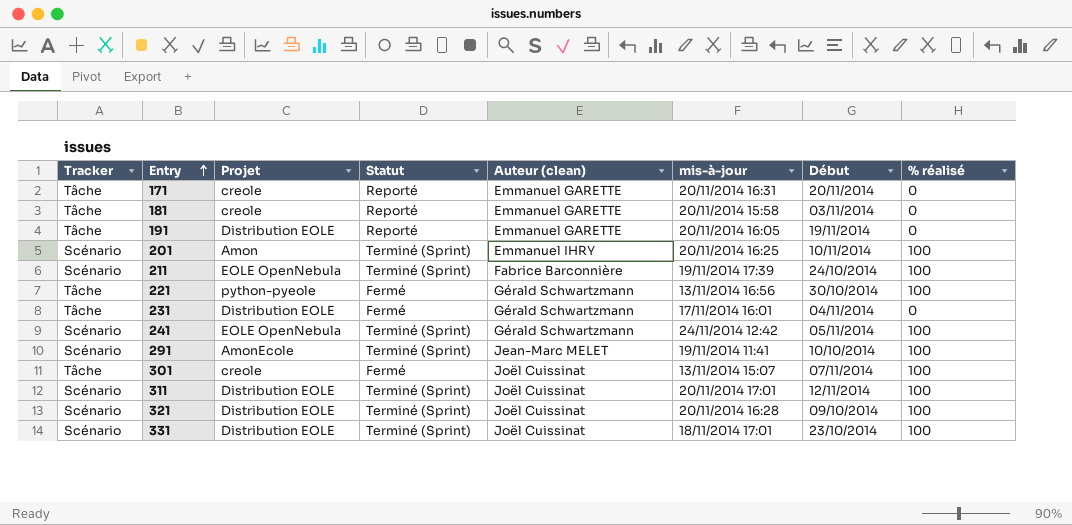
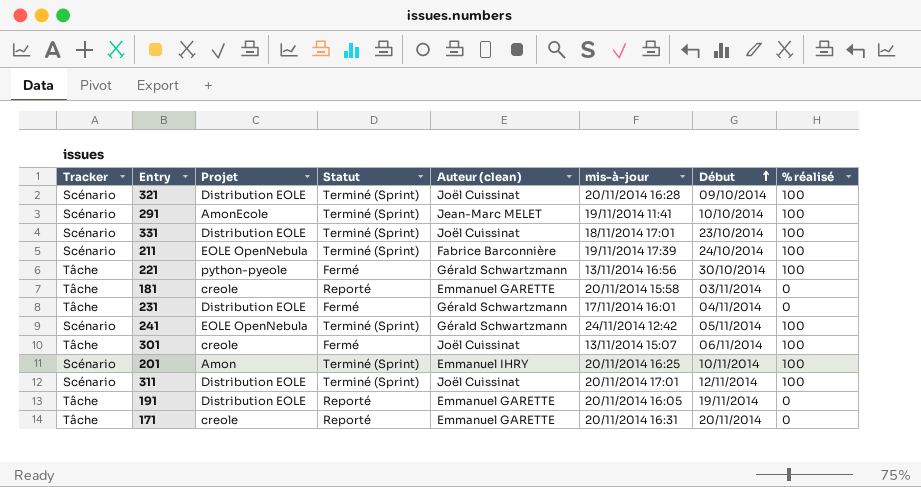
row order: Entry ascending -> Début ascending
301 | Début: 07/11/2014 -> 06/11/2014

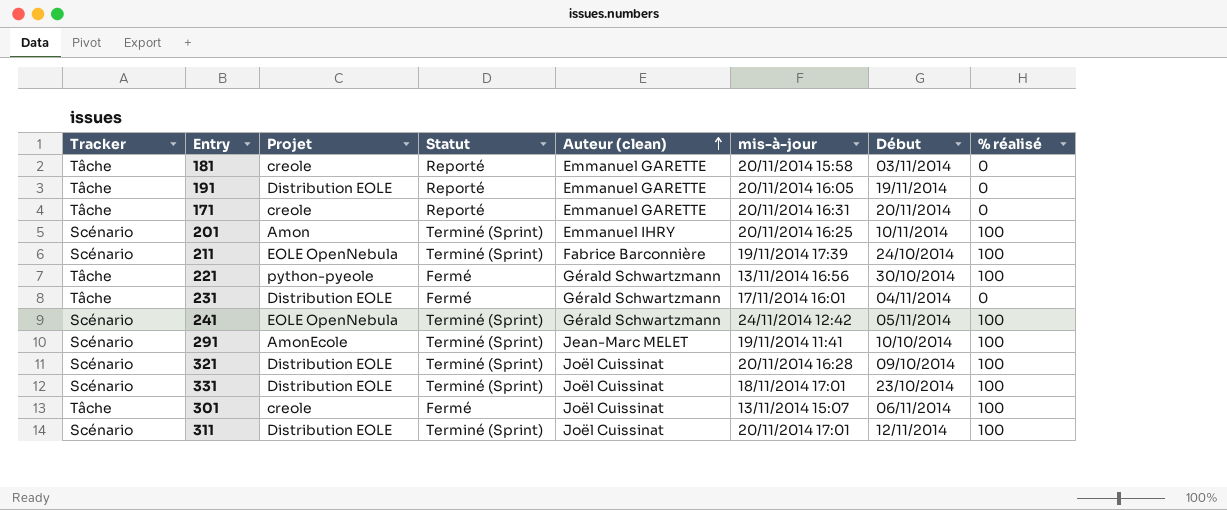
row order: Début ascending -> Auteur (clean) ascending

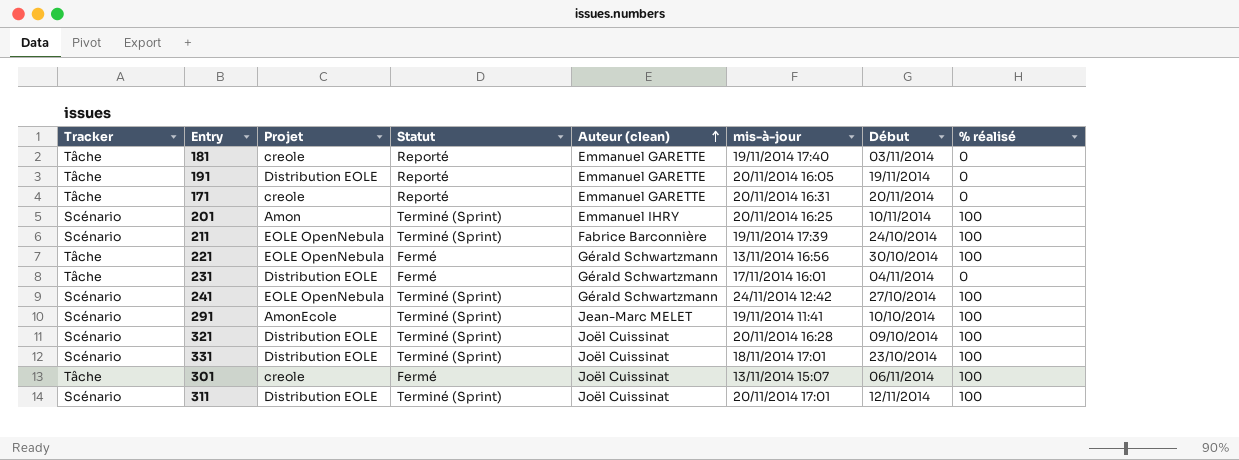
181 | mis-à-jour: 20/11/2014 15:58 -> 19/11/2014 17:40
221 | Projet: python-pyeole -> EOLE OpenNebula
241 | Début: 05/11/2014 -> 27/10/2014

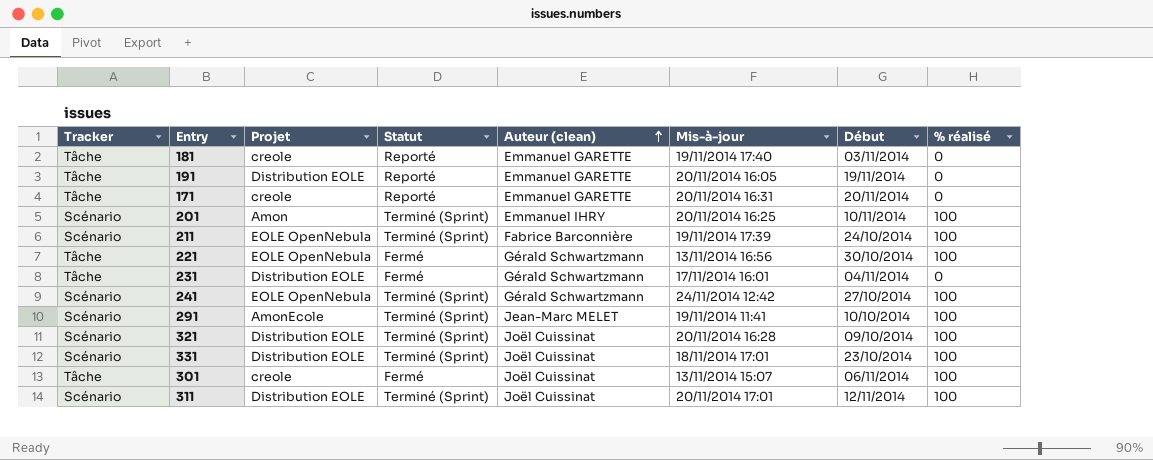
column name: mis-à-jour -> Mis-à-jour

